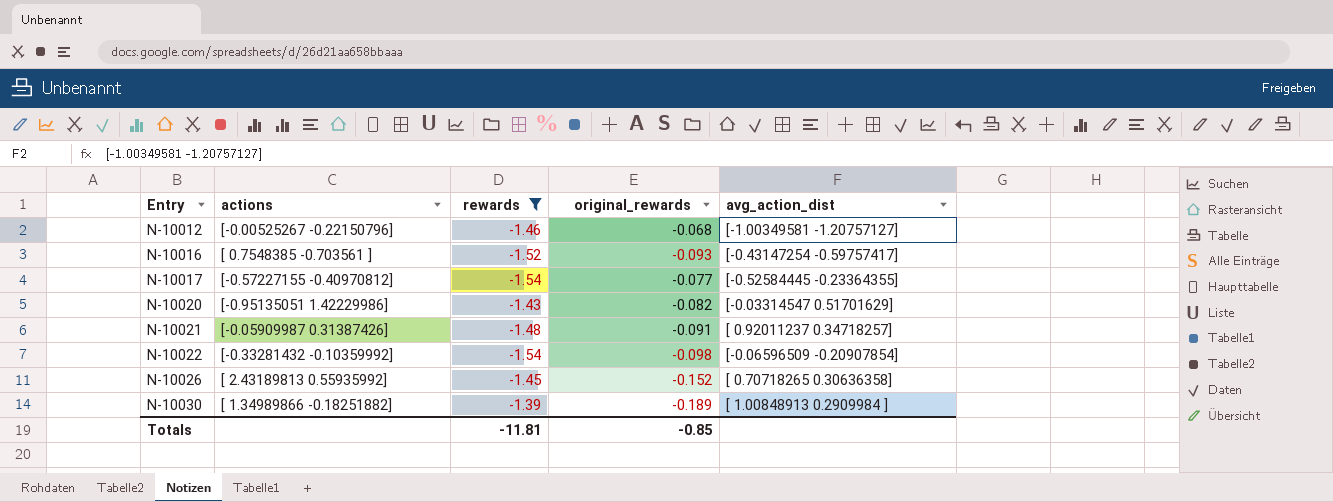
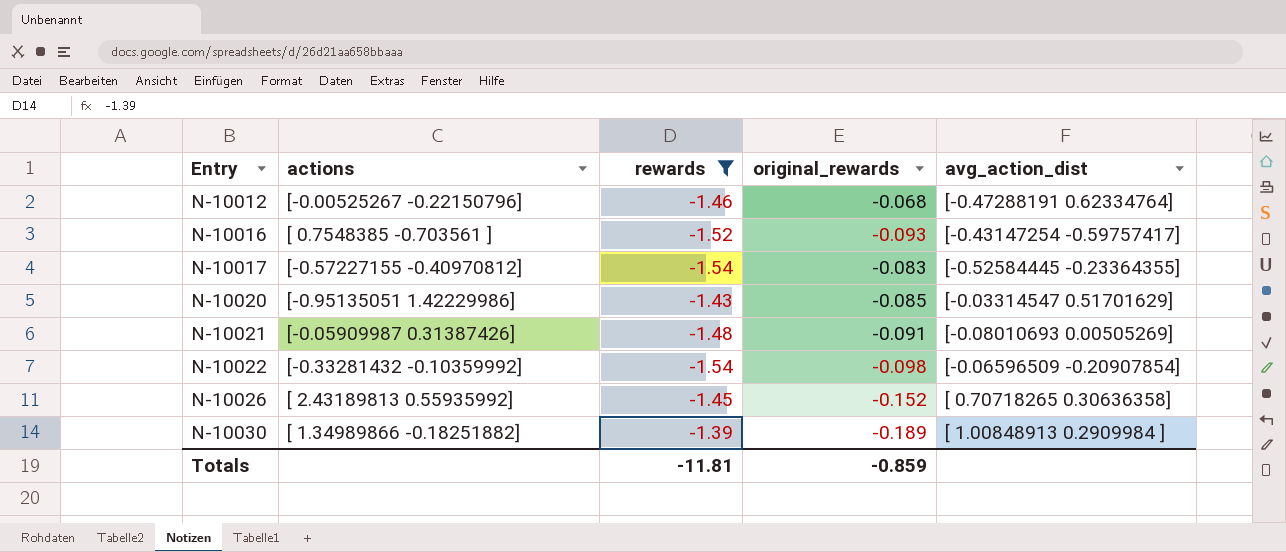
N-10012 | avg_action_dist: [-1.00349581 -1.20757127] -> [-0.47288191 0.62334764]
N-10017 | original_rewards: -0.077 -> -0.083
N-10020 | original_rewards: -0.082 -> -0.085
N-10021 | avg_action_dist: [ 0.92011237 0.34718257] -> [-0.08010693 0.00505269]
Totals | original_rewards: -0.85 -> -0.859

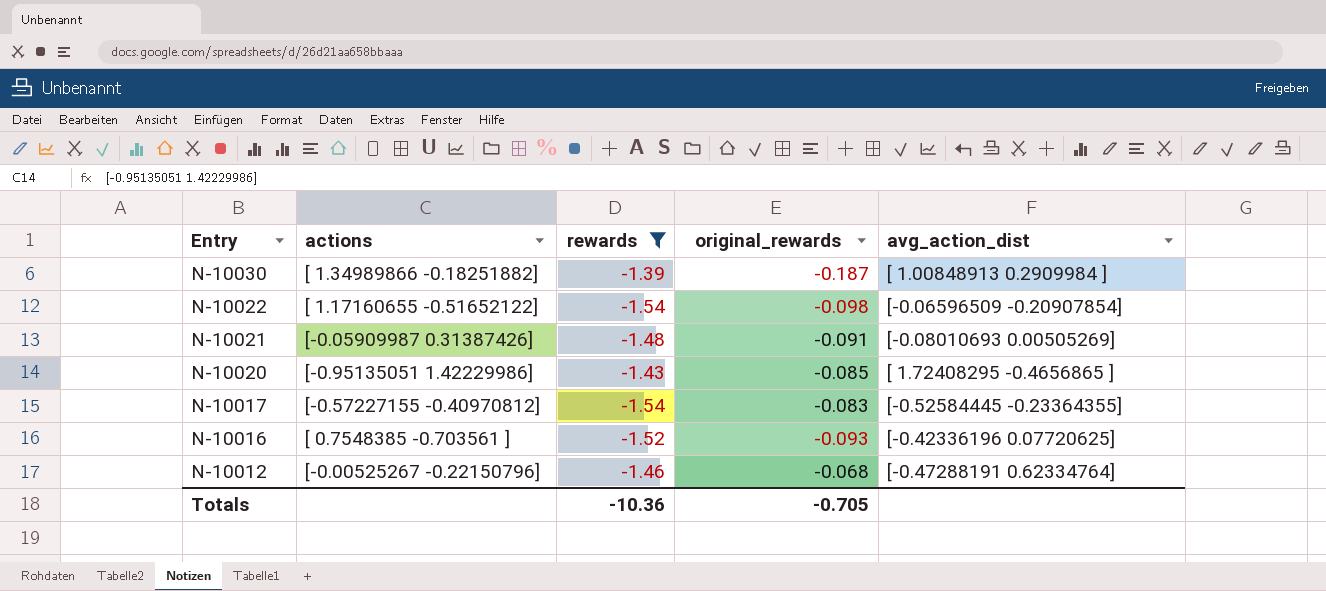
row order: Entry ascending -> Entry descending
row N-10026: [ 2.43189813 0.55935992] | -1.45 | -0.152 | [ 0.70718265 0.30636358] -> none
N-10030 | original_rewards: -0.189 -> -0.187
N-10022 | actions: [-0.33281432 -0.10359992] -> [ 1.17160655 -0.51652122]
N-10020 | avg_action_dist: [-0.03314547 0.51701629] -> [ 1.72408295 -0.4656865 ]
N-10016 | avg_action_dist: [-0.43147254 -0.59757417] -> [-0.42336196 0.07720625]
Totals | rewards: -11.81 -> -10.36
Totals | original_rewards: -0.859 -> -0.705

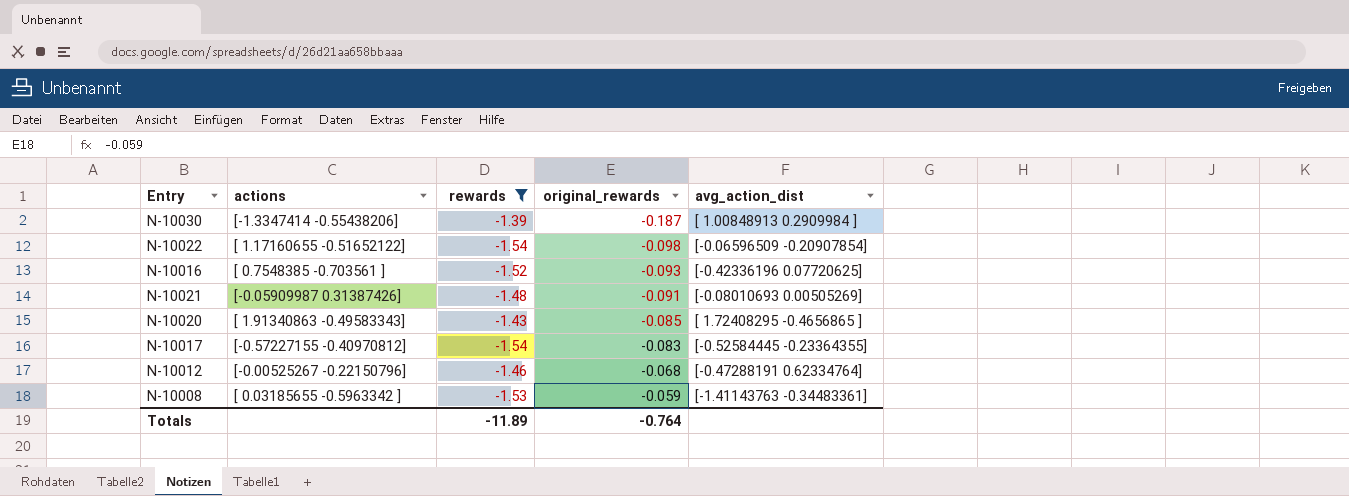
row order: Entry descending -> original_rewards ascending
N-10030 | actions: [ 1.34989866 -0.18251882] -> [-1.3347414 -0.55438206]
N-10020 | actions: [-0.95135051 1.42229986] -> [ 1.91340863 -0.49583343]
row N-10008: none -> [ 0.03185655 -0.5963342 ] | -1.53 | -0.059 | [-1.41143763 -0.34483361]
Totals | rewards: -10.36 -> -11.89
Totals | original_rewards: -0.705 -> -0.764

